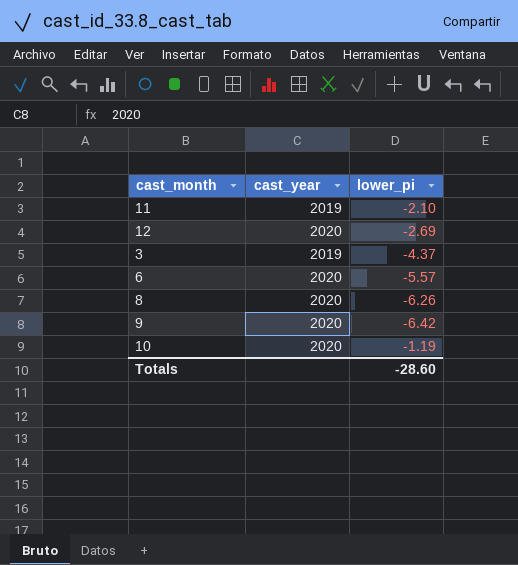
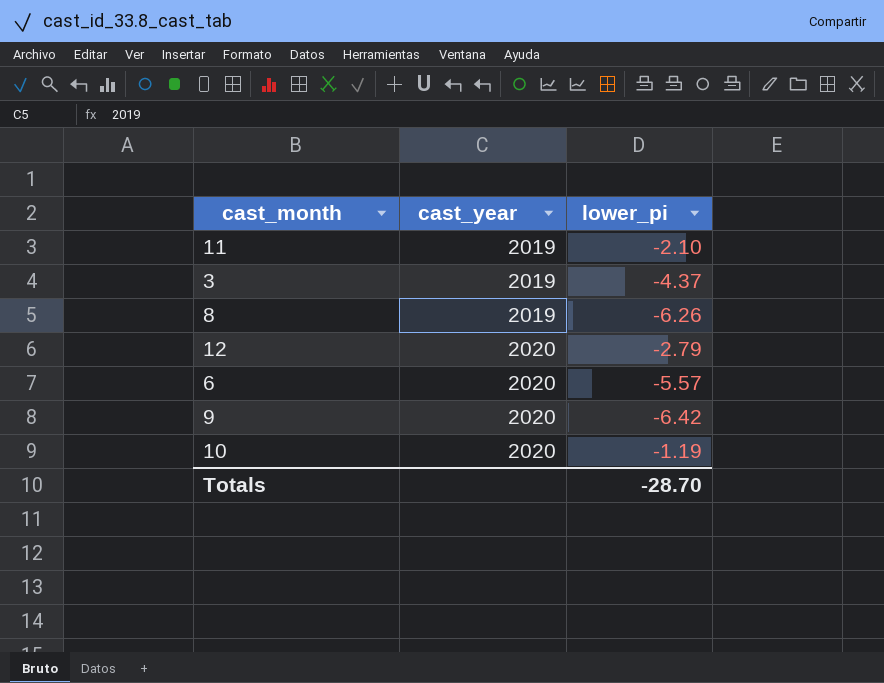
row order: none -> cast_year ascending
8 | cast_year: 2020 -> 2019
12 | lower_pi: -2.69 -> -2.79
Totals | lower_pi: -28.60 -> -28.70

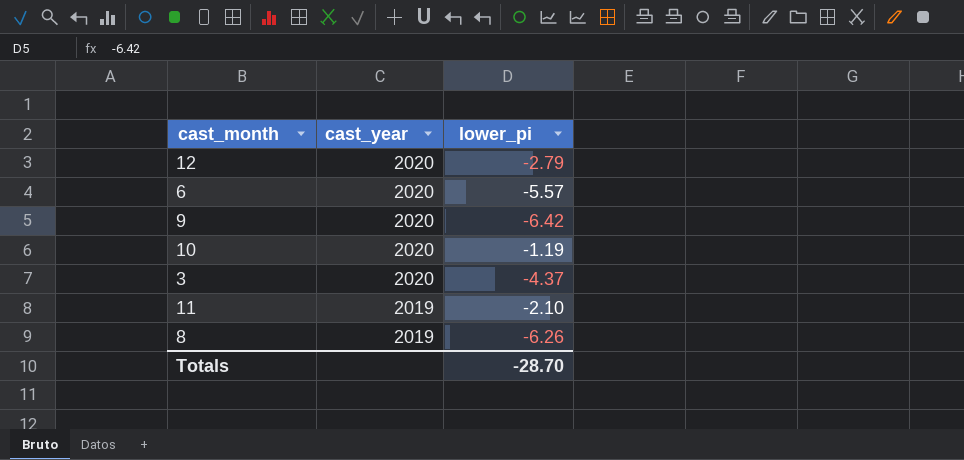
row order: cast_year ascending -> cast_year descending
3 | cast_year: 2019 -> 2020

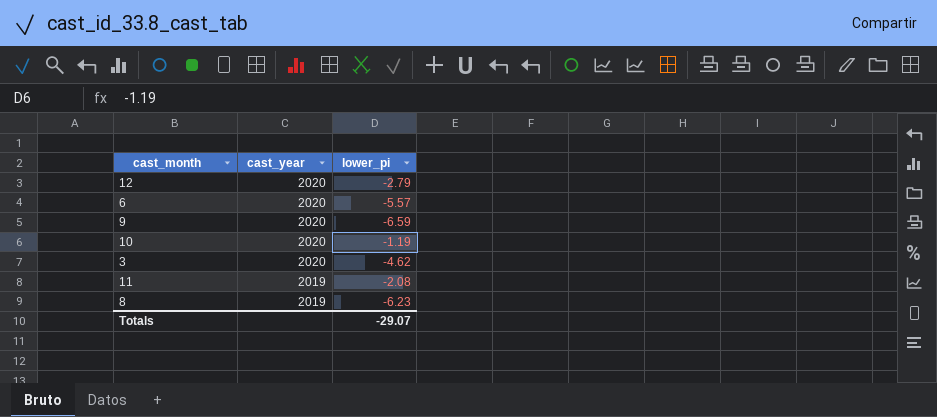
9 | lower_pi: -6.42 -> -6.59
3 | lower_pi: -4.37 -> -4.62
11 | lower_pi: -2.10 -> -2.08
8 | lower_pi: -6.26 -> -6.23
Totals | lower_pi: -28.70 -> -29.07

